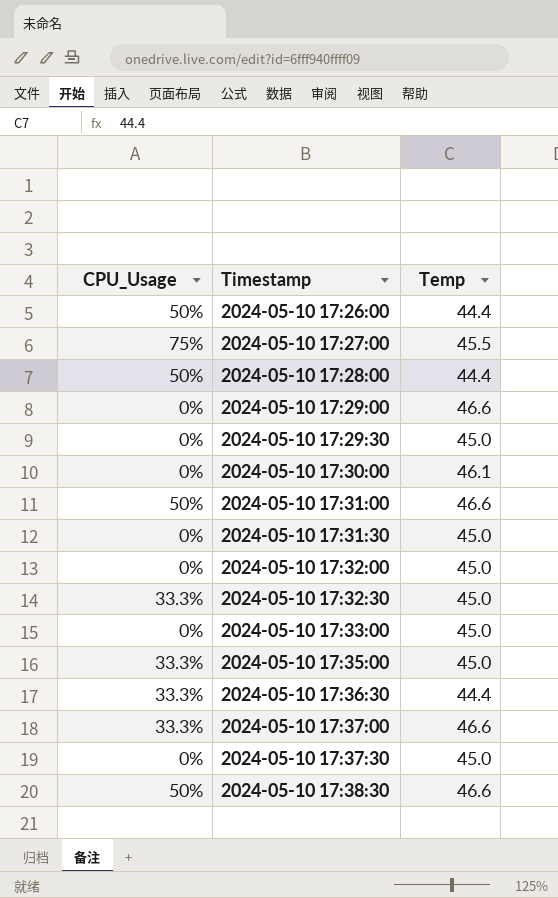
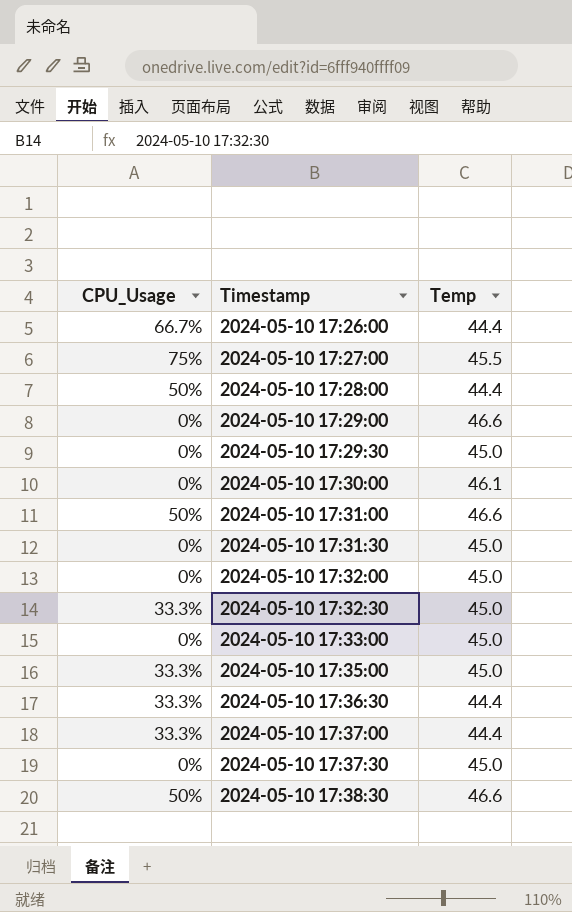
2024-05-10 17:26:00 | CPU_Usage: 50% -> 66.7%
2024-05-10 17:37:00 | Temp: 46.6 -> 44.4

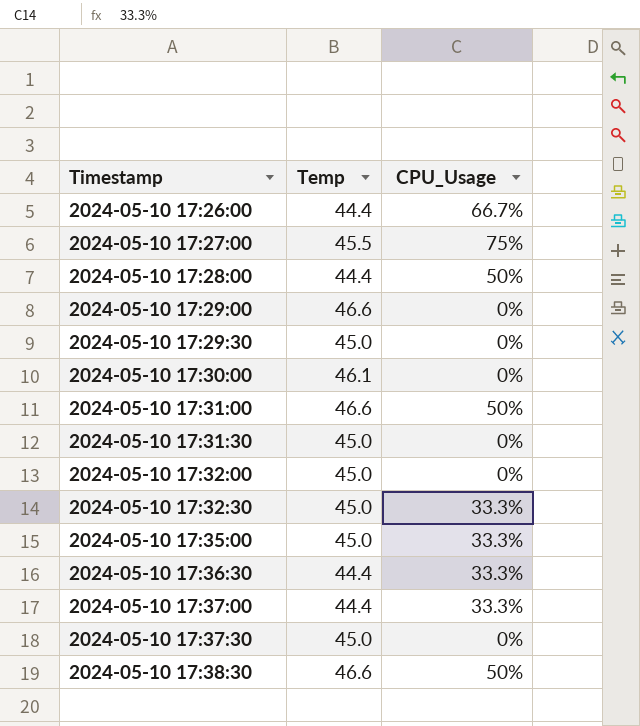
column CPU_Usage | position: 1 -> 3
row 2024-05-10 17:33:00: 0% | 45.0 -> none

